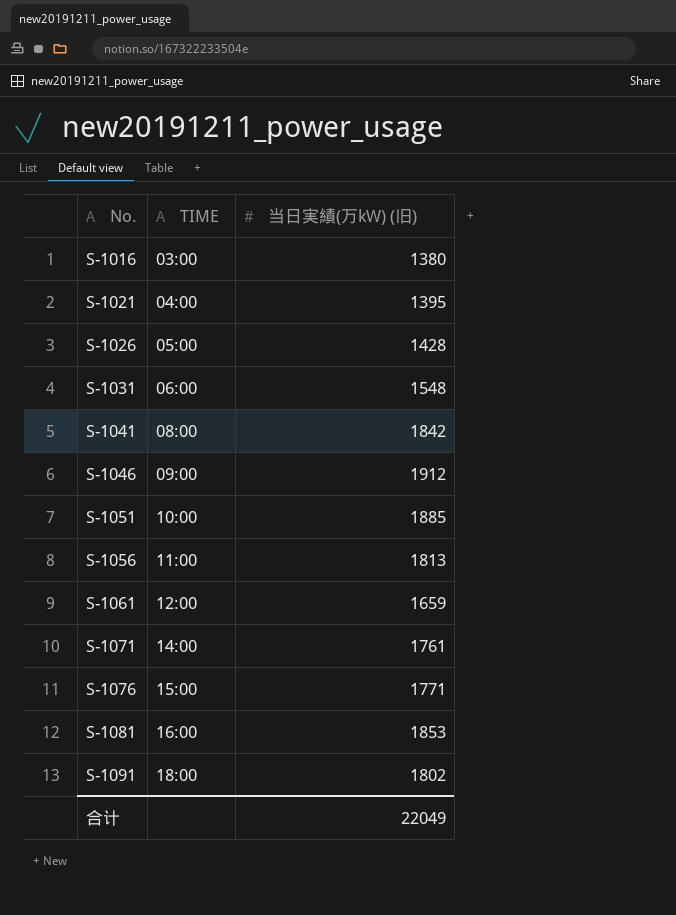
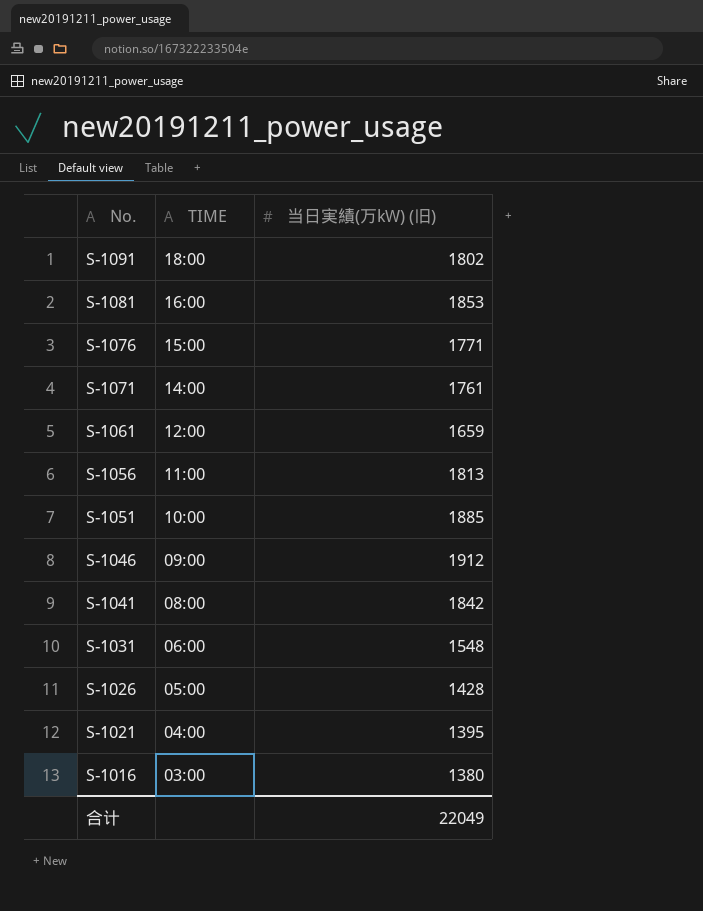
row order: No. ascending -> No. descending

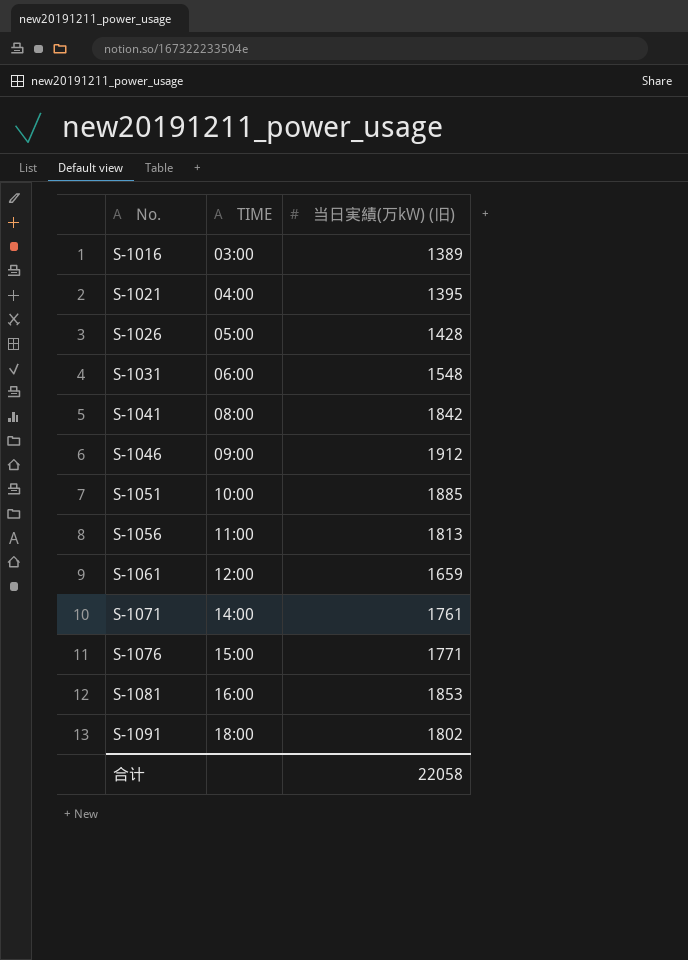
row order: No. descending -> No. ascending
S-1016 | 当日実績(万kW) (旧): 1380 -> 1389
合计 | 当日実績(万kW) (旧): 22049 -> 22058

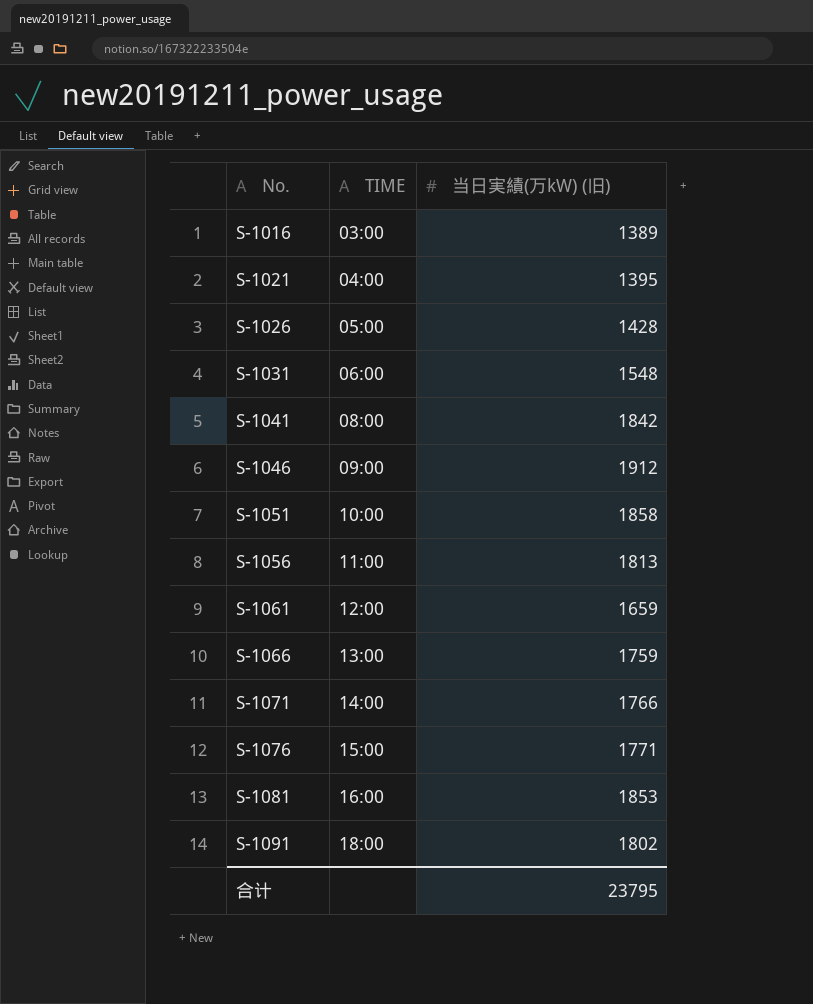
S-1051 | 当日実績(万kW) (旧): 1885 -> 1858
row S-1066: none -> 13:00 | 1759
S-1071 | 当日実績(万kW) (旧): 1761 -> 1766
合计 | 当日実績(万kW) (旧): 22058 -> 23795

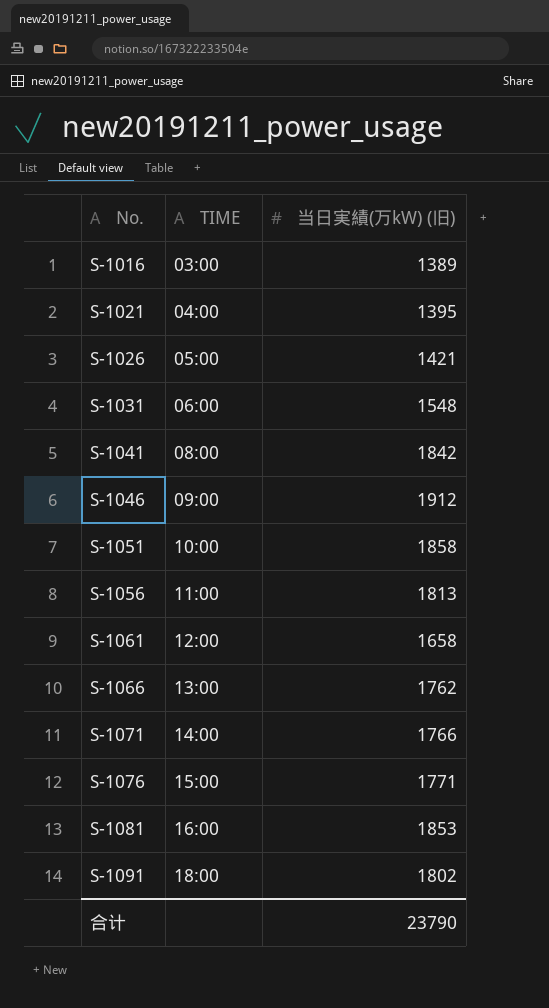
S-1026 | 当日実績(万kW) (旧): 1428 -> 1421
S-1061 | 当日実績(万kW) (旧): 1659 -> 1658
S-1066 | 当日実績(万kW) (旧): 1759 -> 1762
合计 | 当日実績(万kW) (旧): 23795 -> 23790

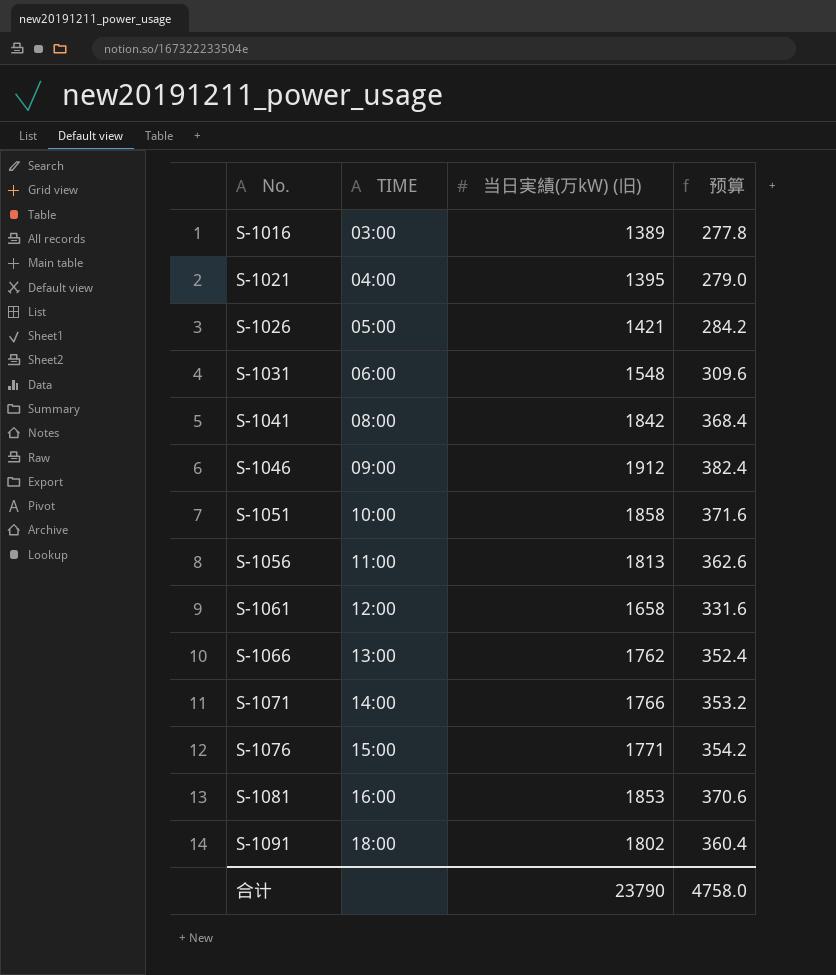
column 预算 | formula: none -> [当日実績(万kW) (旧)] * 0.2

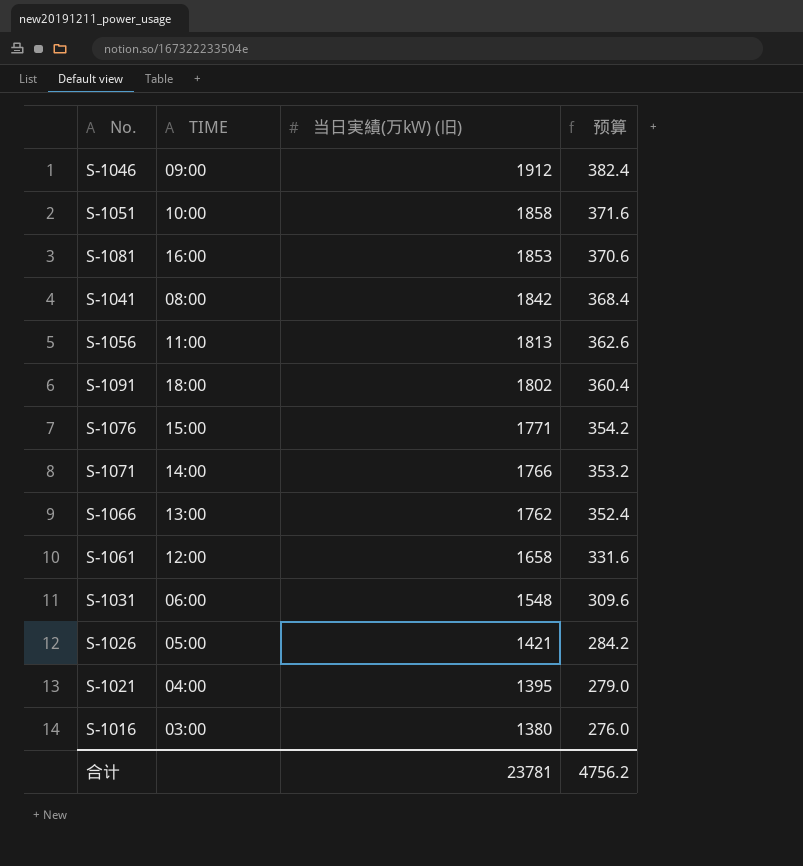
row order: No. ascending -> 当日実績(万kW) (旧) descending
S-1016 | 当日実績(万kW) (旧): 1389 -> 1380
S-1016 | 预算: 277.8 -> 276.0
合计 | 当日実績(万kW) (旧): 23790 -> 23781
合计 | 预算: 4758.0 -> 4756.2

